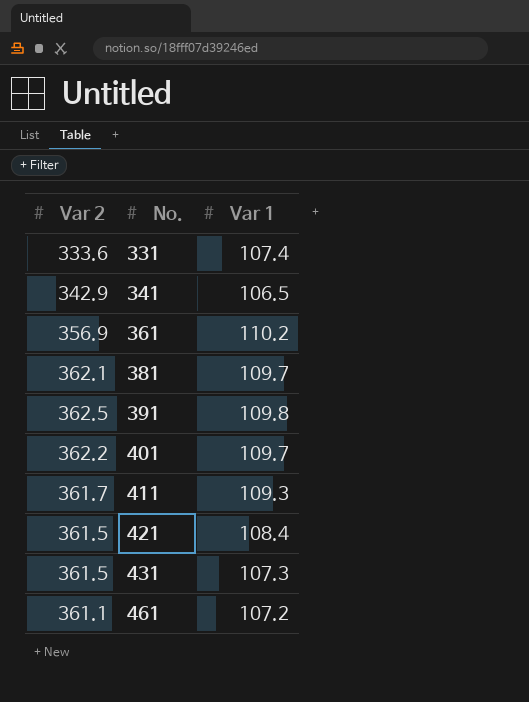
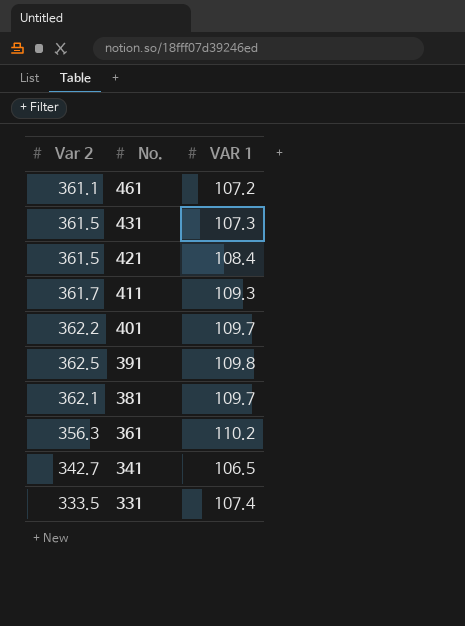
row order: No. ascending -> No. descending
column name: Var 1 -> VAR 1
361 | Var 2: 356.9 -> 356.3
341 | Var 2: 342.9 -> 342.7
331 | Var 2: 333.6 -> 333.5

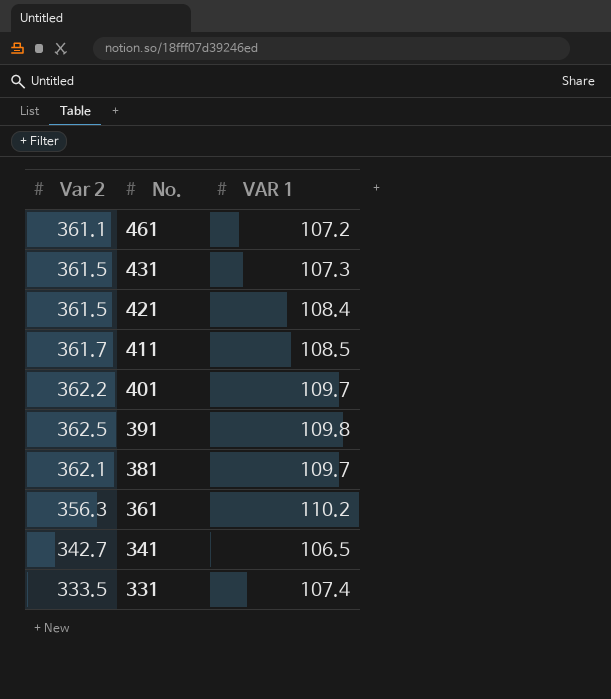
411 | VAR 1: 109.3 -> 108.5

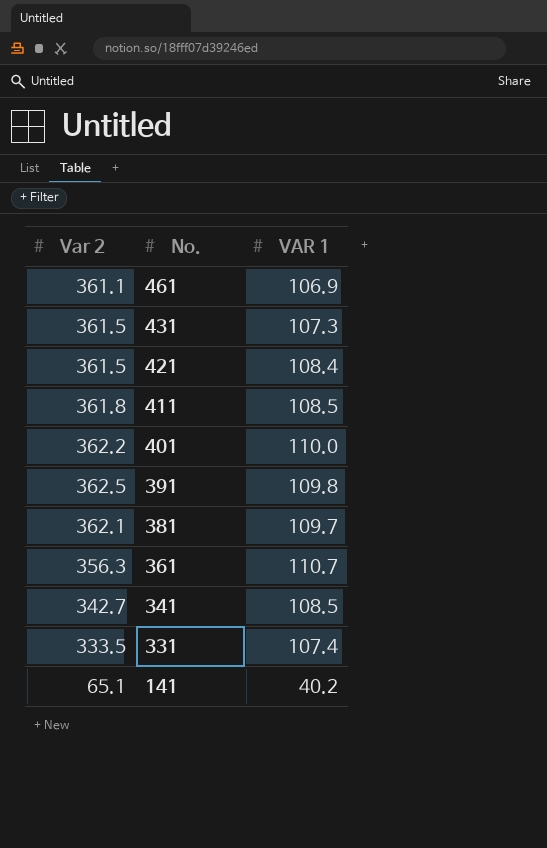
461 | VAR 1: 107.2 -> 106.9
411 | Var 2: 361.7 -> 361.8
401 | VAR 1: 109.7 -> 110.0
361 | VAR 1: 110.2 -> 110.7
341 | VAR 1: 106.5 -> 108.5
row 141: none -> 65.1 | 40.2

